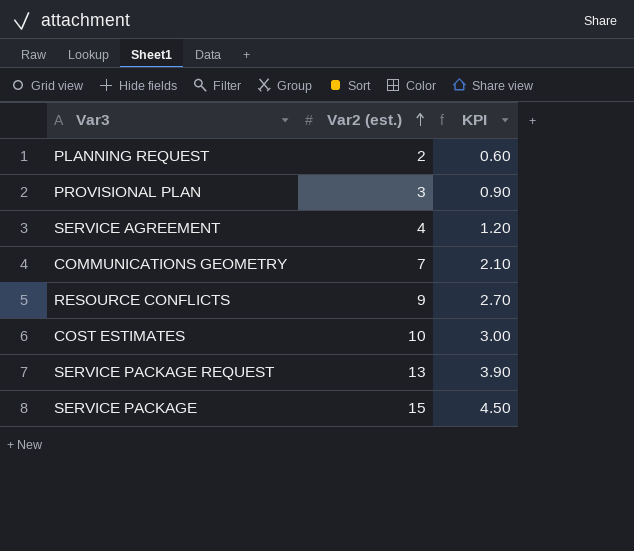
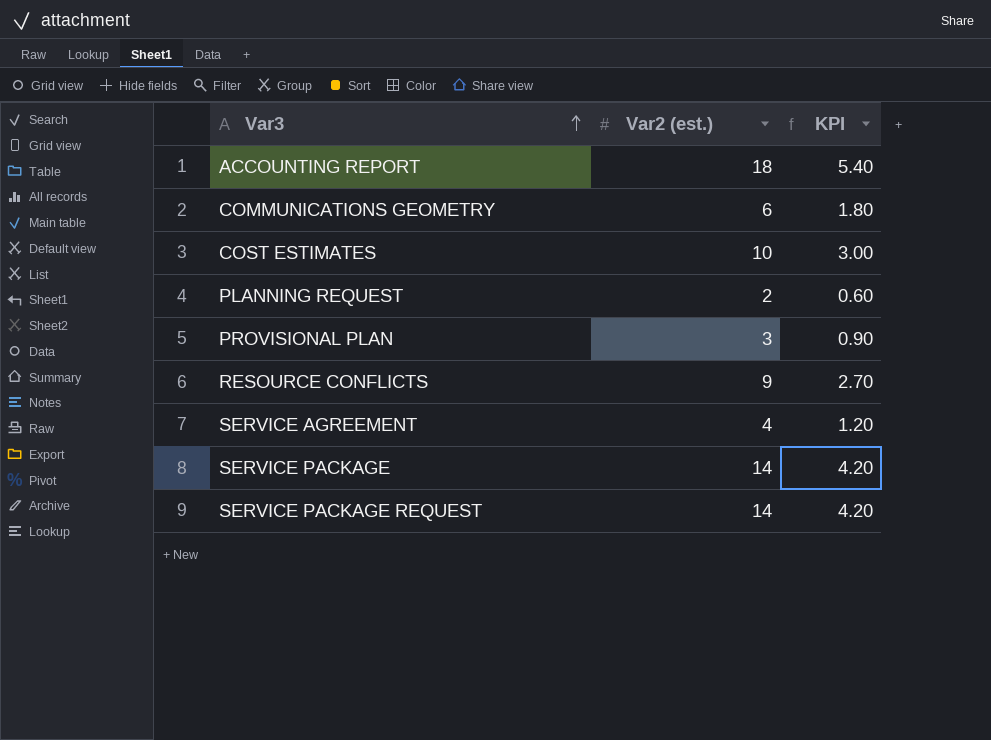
row order: Var2 (est.) ascending -> Var3 ascending
row ACCOUNTING REPORT: none -> 18 | 5.40
COMMUNICATIONS GEOMETRY | Var2 (est.): 7 -> 6
COMMUNICATIONS GEOMETRY | KPI: 2.10 -> 1.80
SERVICE PACKAGE | Var2 (est.): 15 -> 14
SERVICE PACKAGE | KPI: 4.50 -> 4.20
SERVICE PACKAGE REQUEST | Var2 (est.): 13 -> 14
SERVICE PACKAGE REQUEST | KPI: 3.90 -> 4.20

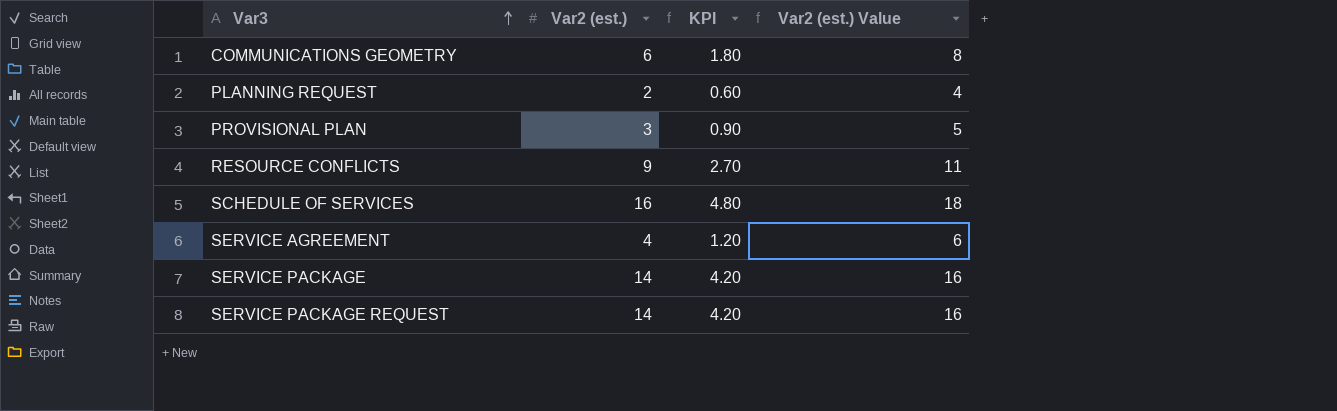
column Var2 (est.) Value | formula: none -> [Var2 (est.)] + 2
row ACCOUNTING REPORT: 18 | 5.40 -> none
row COST ESTIMATES: 10 | 3.00 -> none
row SCHEDULE OF SERVICES: none -> 16 | 4.80 | 18

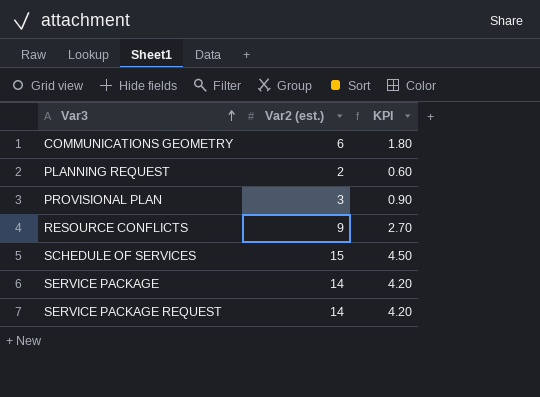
column Var2 (est.) Value | formula: [Var2 (est.)] + 2 -> none
row SERVICE AGREEMENT: 4 | 1.20 | 6 -> none
SCHEDULE OF SERVICES | Var2 (est.): 16 -> 15
SCHEDULE OF SERVICES | KPI: 4.80 -> 4.50

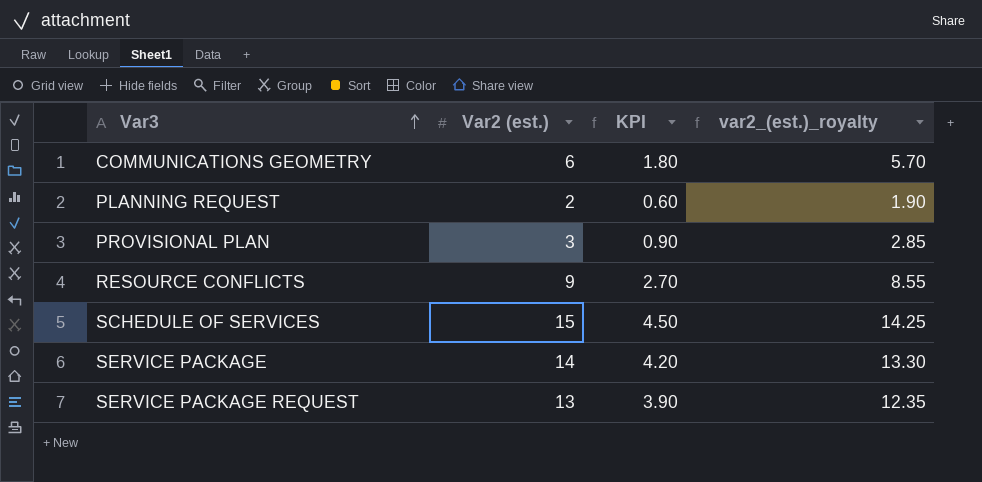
column var2_(est.)_royalty | formula: none -> [Var2 (est.)] * 0.95
SERVICE PACKAGE REQUEST | Var2 (est.): 14 -> 13
SERVICE PACKAGE REQUEST | KPI: 4.20 -> 3.90

